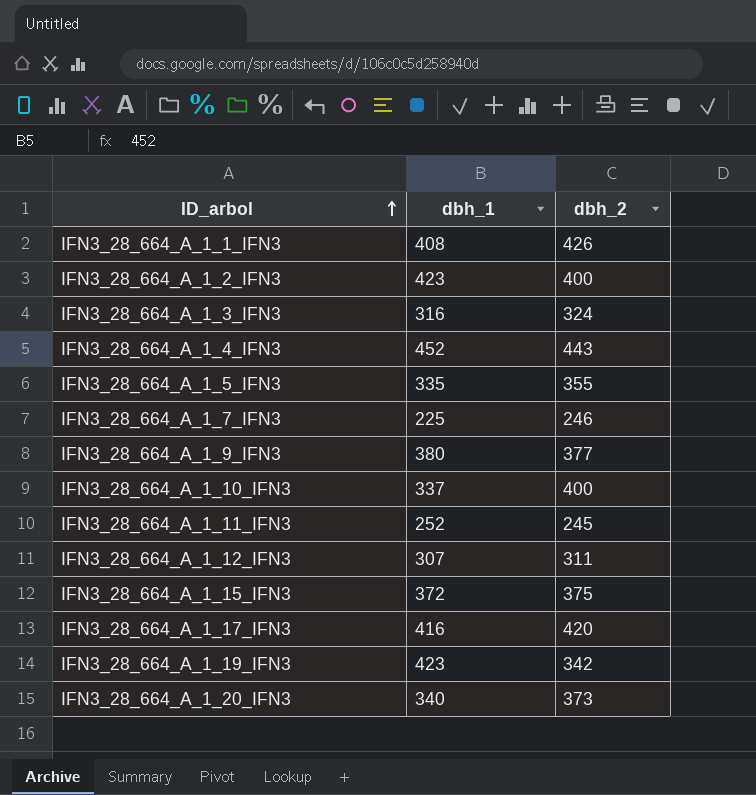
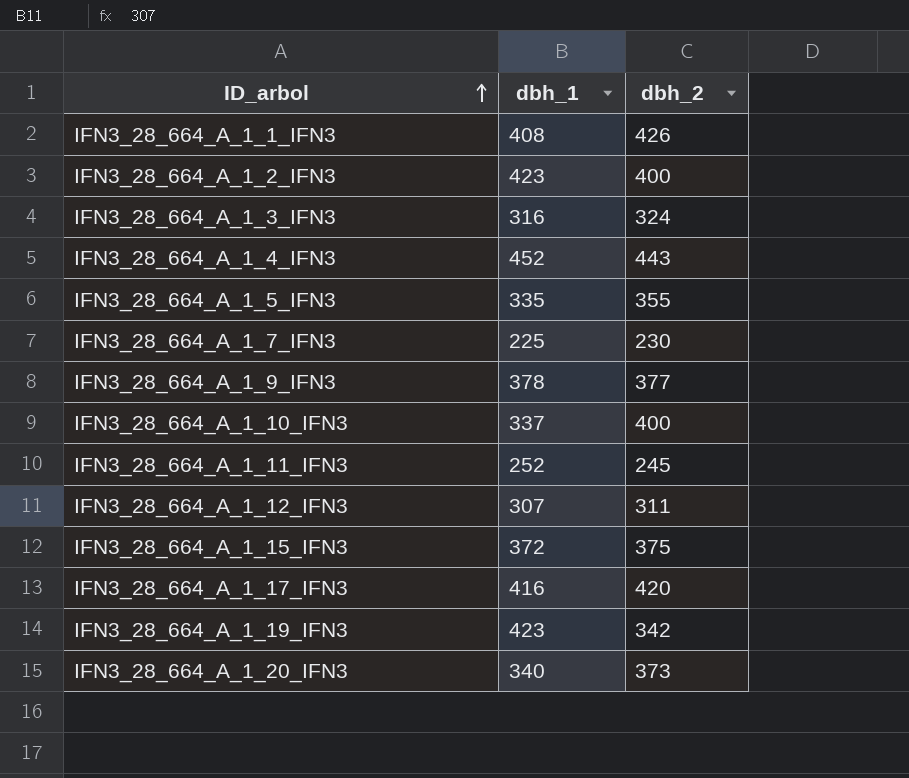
IFN3_28_664_A_1_7_IFN3 | dbh_2: 246 -> 230
IFN3_28_664_A_1_9_IFN3 | dbh_1: 380 -> 378

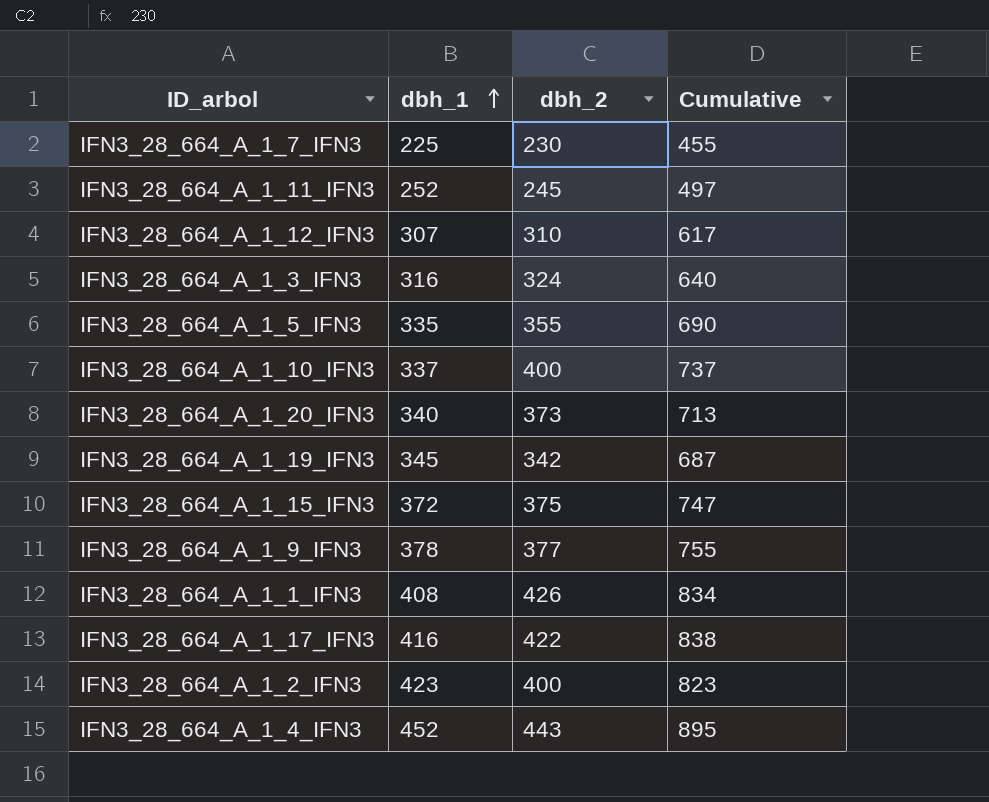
row order: ID_arbol ascending -> dbh_1 ascending
column Cumulative | formula: none -> [dbh_1] + [dbh_2]
IFN3_28_664_A_1_12_IFN3 | dbh_2: 311 -> 310
IFN3_28_664_A_1_19_IFN3 | dbh_1: 423 -> 345
IFN3_28_664_A_1_17_IFN3 | dbh_2: 420 -> 422

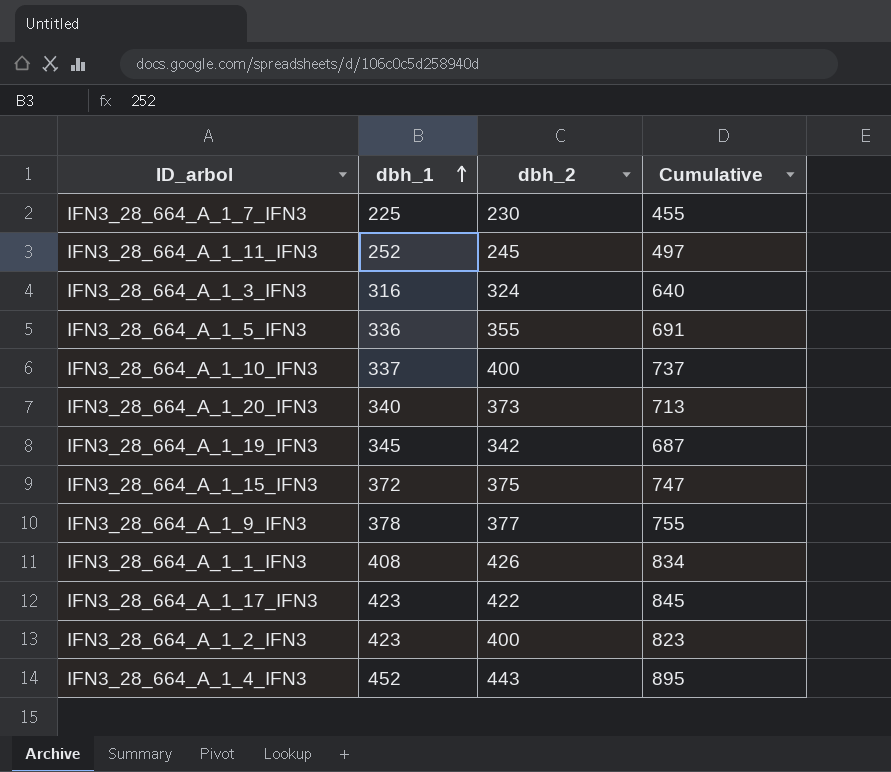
row IFN3_28_664_A_1_12_IFN3: 307 | 310 | 617 -> none
IFN3_28_664_A_1_5_IFN3 | dbh_1: 335 -> 336
IFN3_28_664_A_1_5_IFN3 | Cumulative: 690 -> 691
IFN3_28_664_A_1_17_IFN3 | dbh_1: 416 -> 423
IFN3_28_664_A_1_17_IFN3 | Cumulative: 838 -> 845

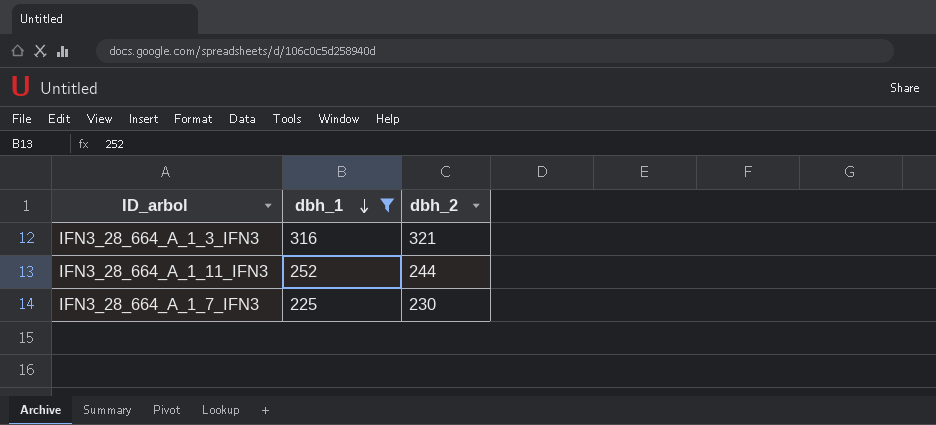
filter: none -> dbh_1 <= 316
row order: dbh_1 ascending -> dbh_1 descending
column Cumulative | formula: [dbh_1] + [dbh_2] -> none
IFN3_28_664_A_1_3_IFN3 | dbh_2: 324 -> 321
IFN3_28_664_A_1_11_IFN3 | dbh_2: 245 -> 244

